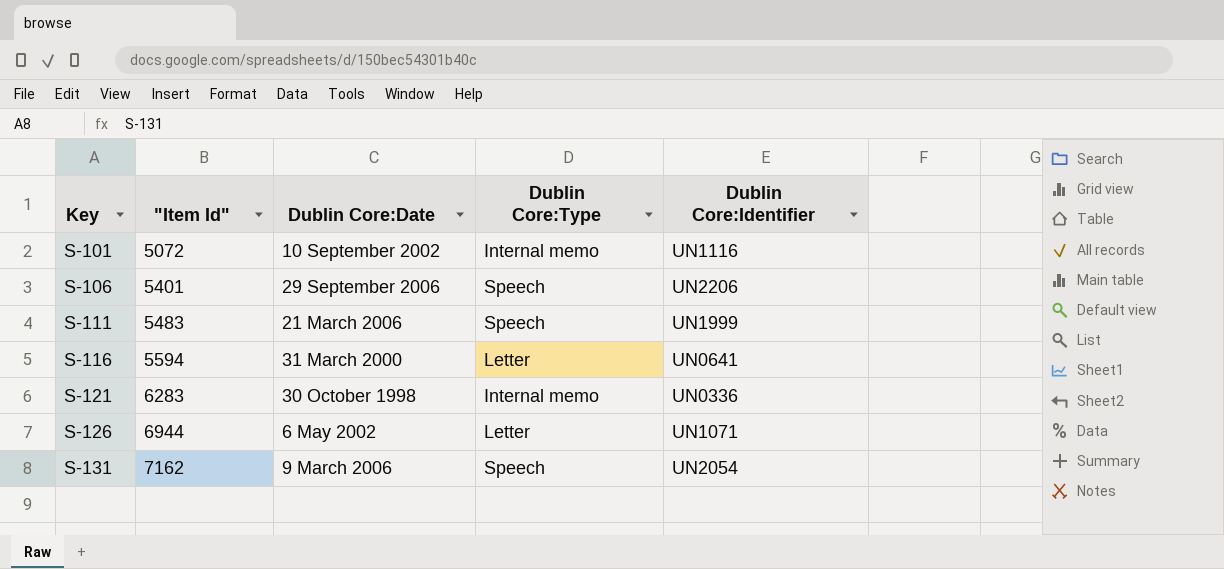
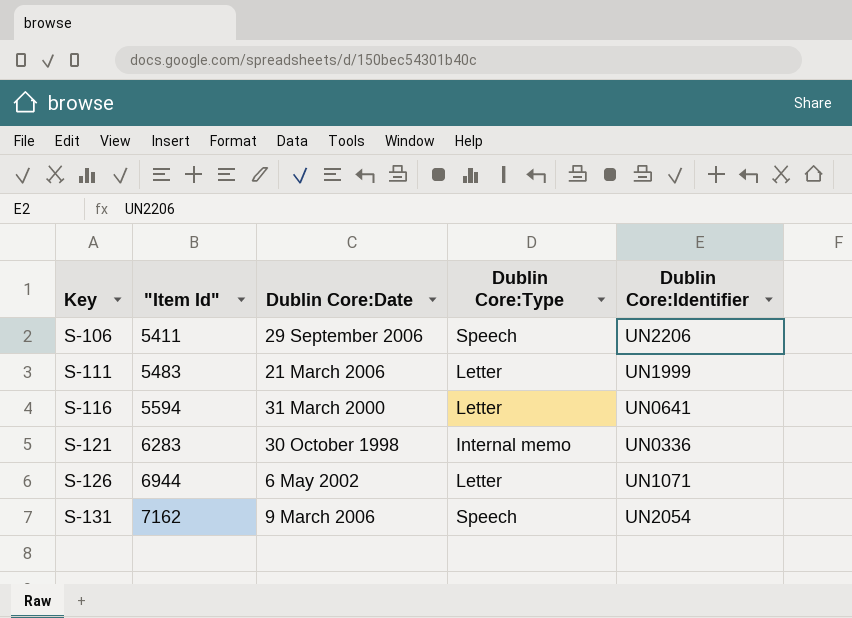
row S-101: 5072 | 10 September 2002 | Internal memo | UN1116 -> none
S-106 | "Item Id": 5401 -> 5411
S-111 | Dublin Core:Type: Speech -> Letter

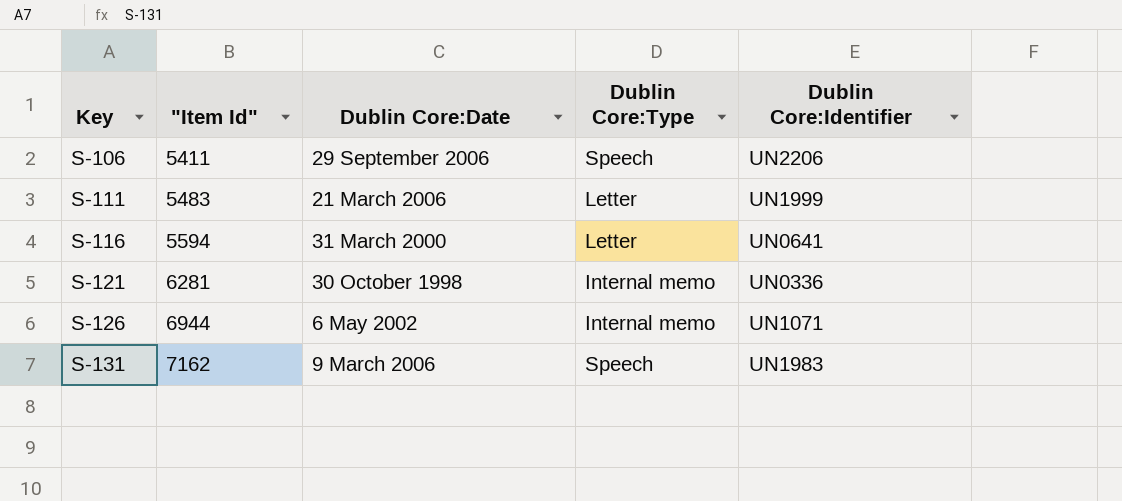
S-121 | "Item Id": 6283 -> 6281
S-126 | Dublin Core:Type: Letter -> Internal memo
S-131 | Dublin Core:Identifier: UN2054 -> UN1983

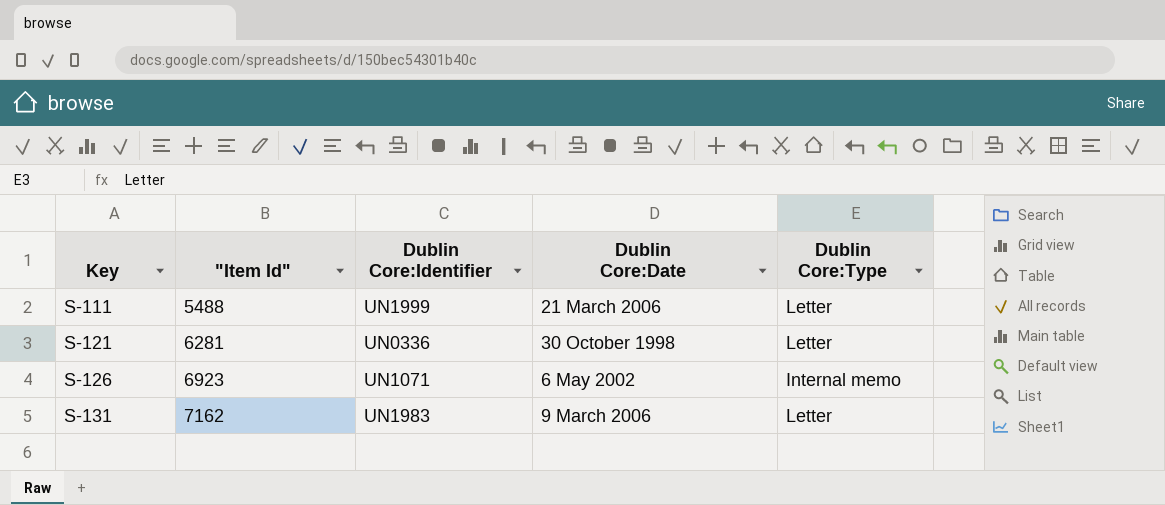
column Dublin Core:Identifier | position: 5 -> 3
row S-106: 5411 | 29 September 2006 | Speech | UN2206 -> none
row S-116: 5594 | 31 March 2000 | Letter | UN0641 -> none
S-111 | "Item Id": 5483 -> 5488
S-121 | Dublin Core:Type: Internal memo -> Letter
S-126 | "Item Id": 6944 -> 6923
S-131 | Dublin Core:Type: Speech -> Letter

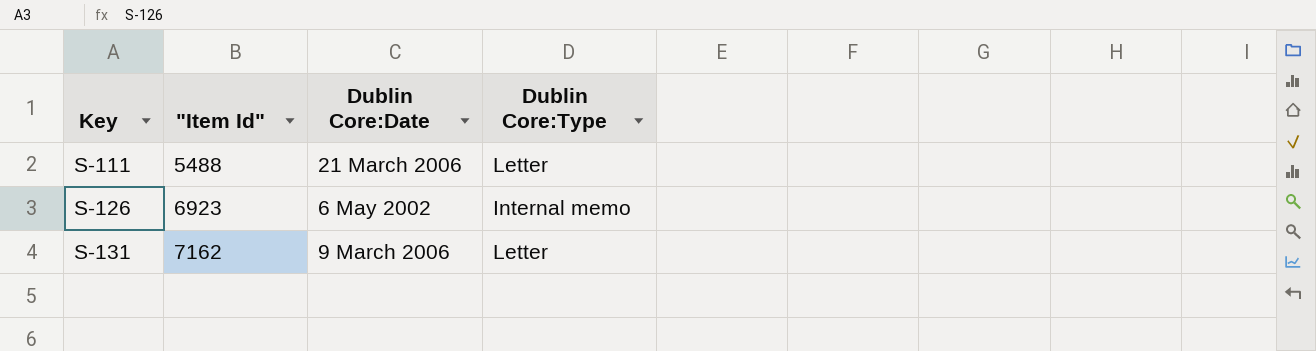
column Dublin Core:Identifier | position: 3 -> none
row S-121: 6281 | UN0336 | 30 October 1998 | Letter -> none

